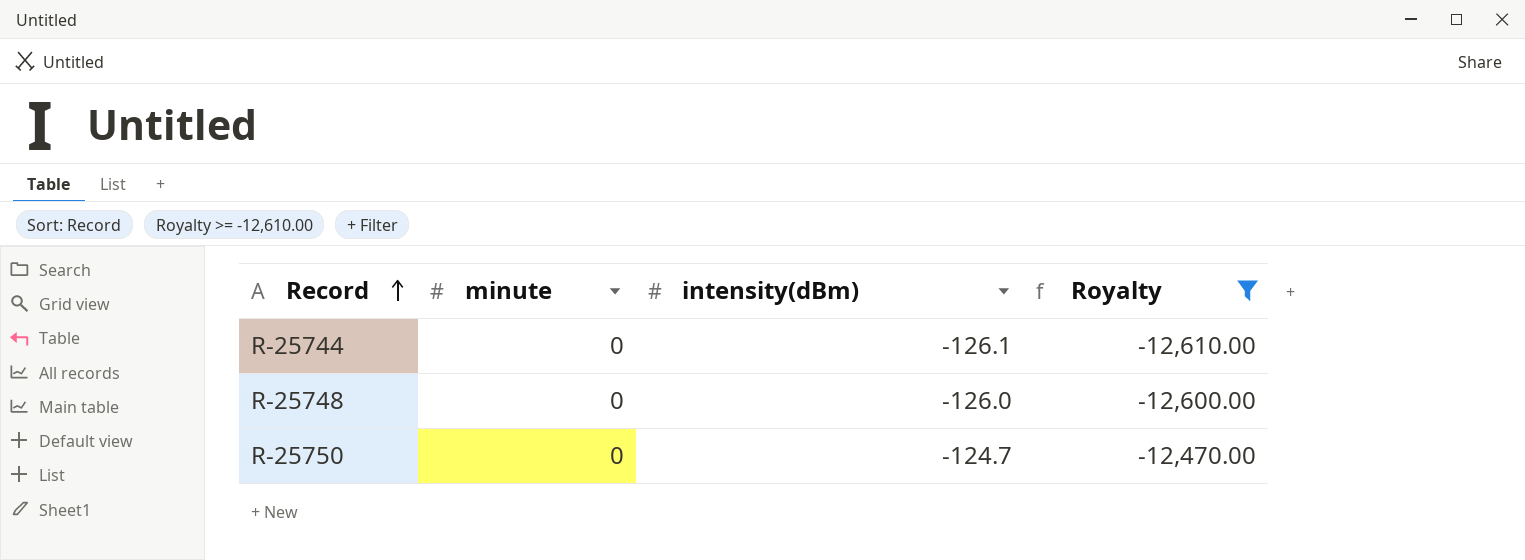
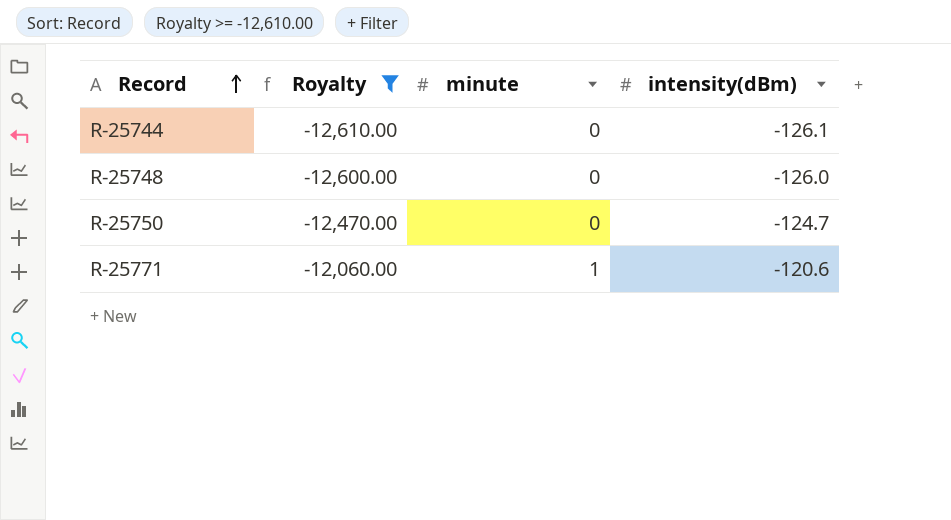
column Royalty | position: 4 -> 2
row R-25771: none -> -12,060.00 | 1 | -120.6

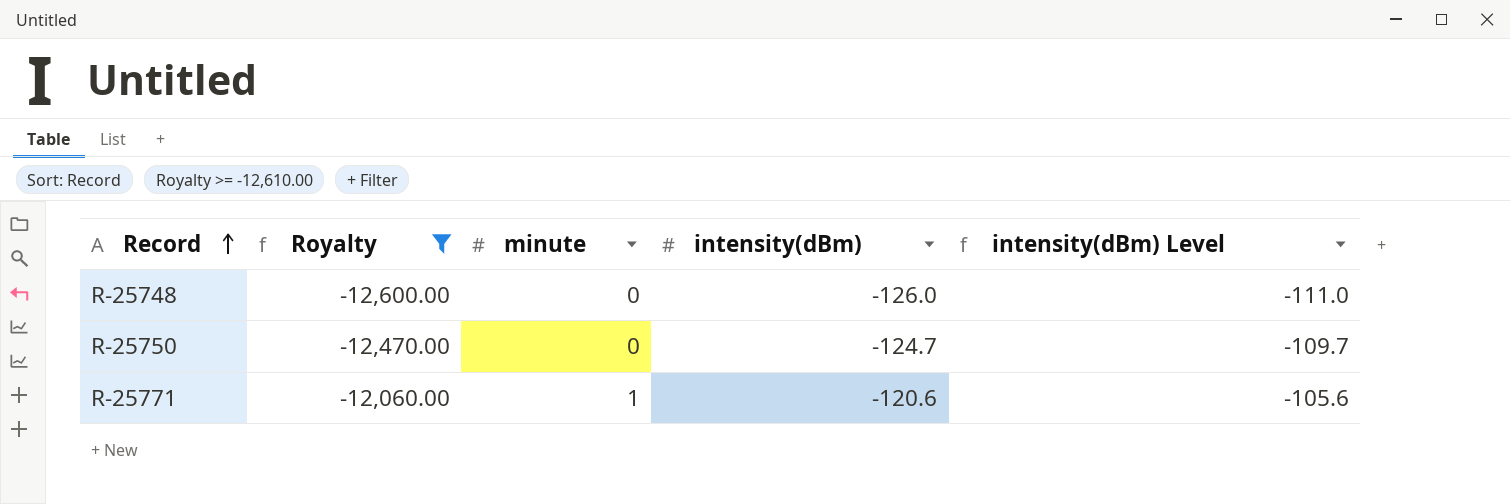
column intensity(dBm) Level | formula: none -> [intensity(dBm)] + 15
row R-25744: -12,610.00 | 0 | -126.1 -> none

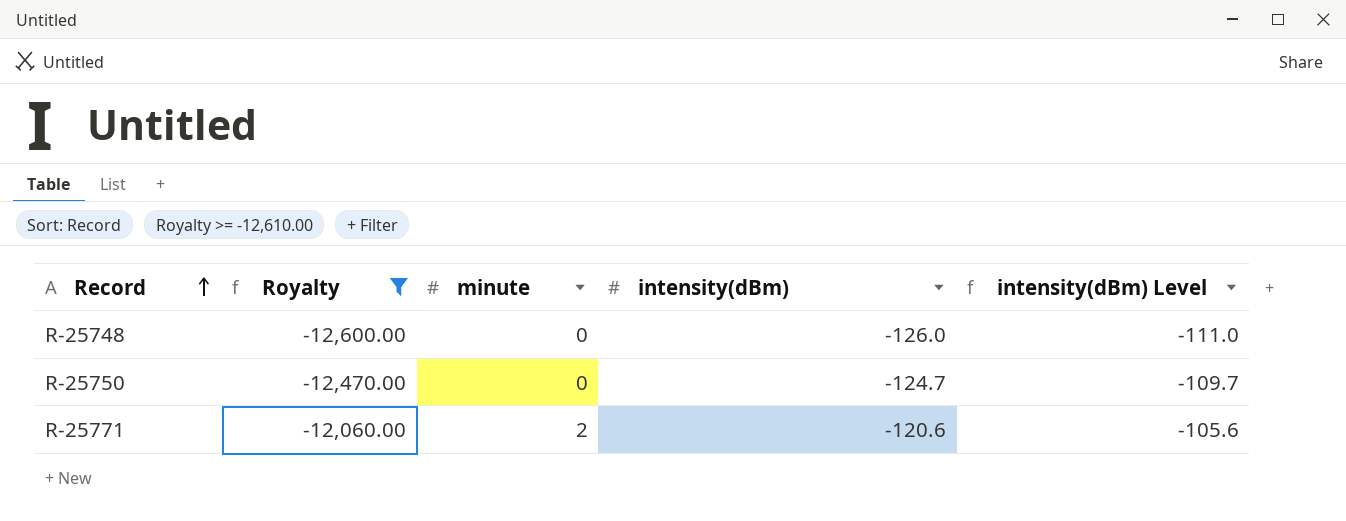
R-25771 | minute: 1 -> 2

